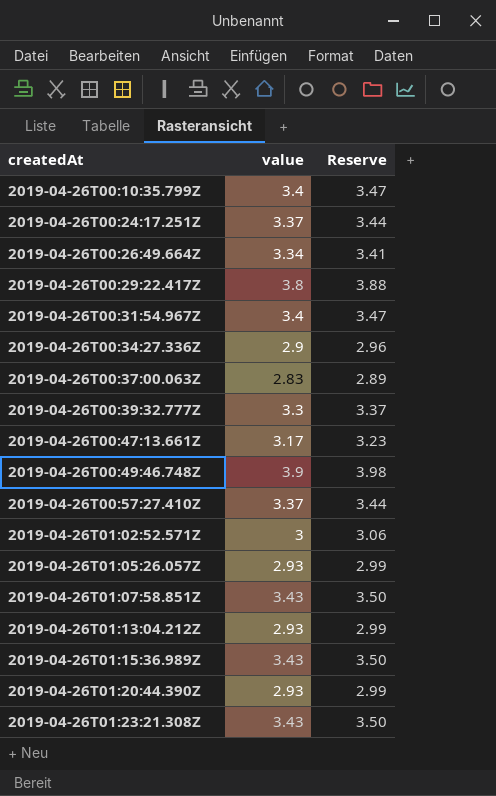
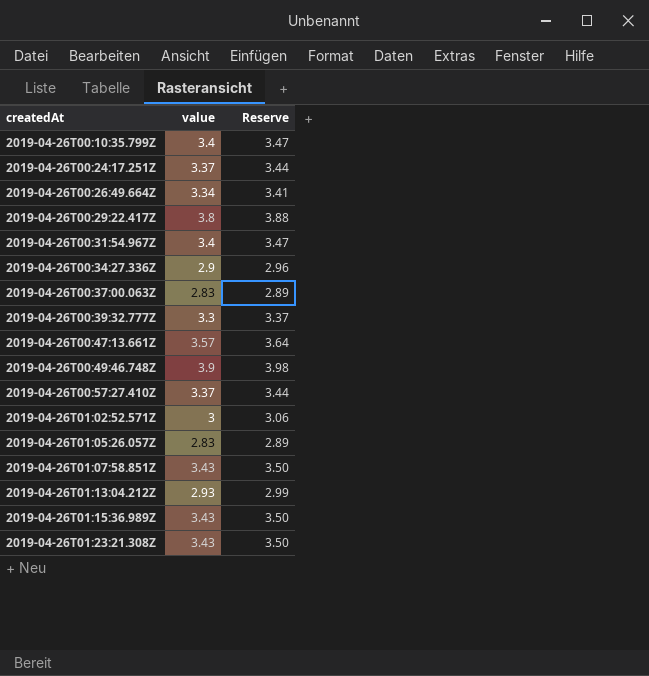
row 2019-04-26T01:20:44.390Z: 2.93 | 2.99 -> none
2019-04-26T00:47:13.661Z | value: 3.17 -> 3.57
2019-04-26T00:47:13.661Z | Reserve: 3.23 -> 3.64
2019-04-26T01:05:26.057Z | value: 2.93 -> 2.83
2019-04-26T01:05:26.057Z | Reserve: 2.99 -> 2.89

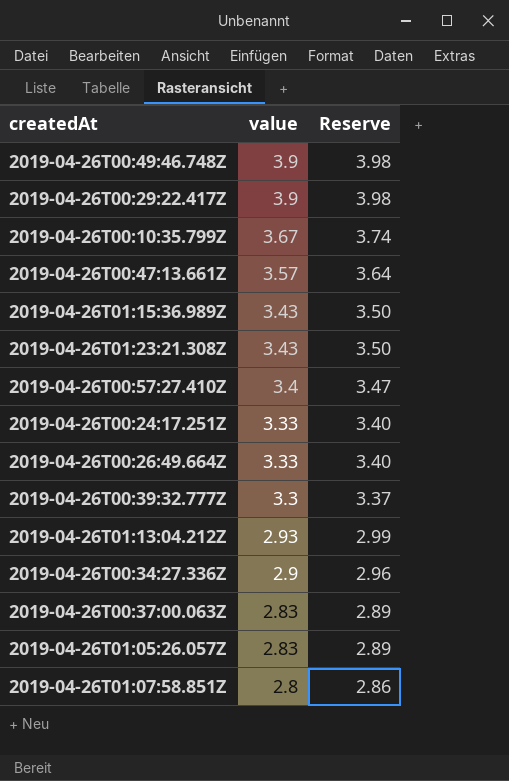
row order: createdAt ascending -> value descending
row 2019-04-26T00:31:54.967Z: 3.4 | 3.47 -> none
row 2019-04-26T01:02:52.571Z: 3 | 3.06 -> none
2019-04-26T00:29:22.417Z | value: 3.8 -> 3.9
2019-04-26T00:29:22.417Z | Reserve: 3.88 -> 3.98
2019-04-26T00:10:35.799Z | value: 3.4 -> 3.67
2019-04-26T00:10:35.799Z | Reserve: 3.47 -> 3.74
2019-04-26T00:57:27.410Z | value: 3.37 -> 3.4
2019-04-26T00:57:27.410Z | Reserve: 3.44 -> 3.47
2019-04-26T00:24:17.251Z | value: 3.37 -> 3.33
2019-04-26T00:24:17.251Z | Reserve: 3.44 -> 3.40
2019-04-26T00:26:49.664Z | value: 3.34 -> 3.33
2019-04-26T00:26:49.664Z | Reserve: 3.41 -> 3.40
2019-04-26T01:07:58.851Z | value: 3.43 -> 2.8
2019-04-26T01:07:58.851Z | Reserve: 3.50 -> 2.86

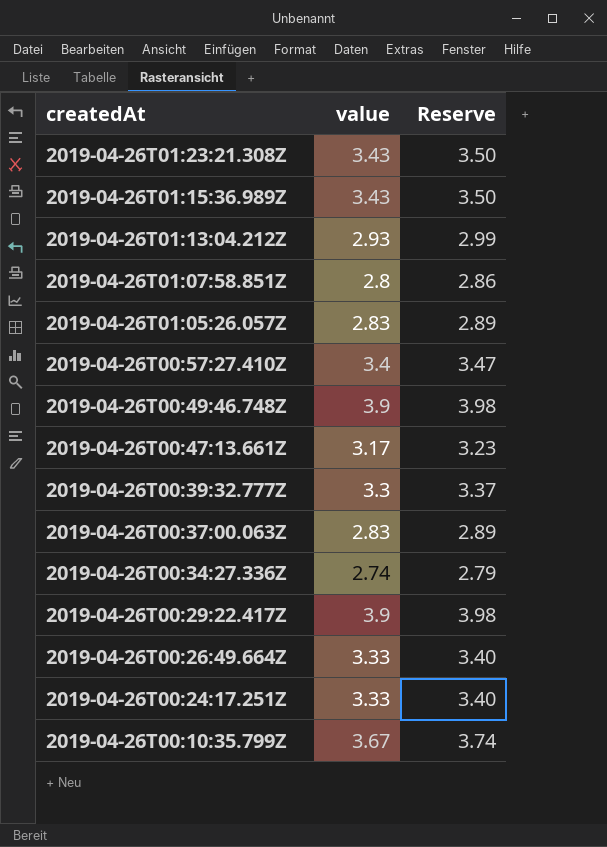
row order: value descending -> createdAt descending
2019-04-26T00:47:13.661Z | value: 3.57 -> 3.17
2019-04-26T00:47:13.661Z | Reserve: 3.64 -> 3.23
2019-04-26T00:34:27.336Z | value: 2.9 -> 2.74
2019-04-26T00:34:27.336Z | Reserve: 2.96 -> 2.79

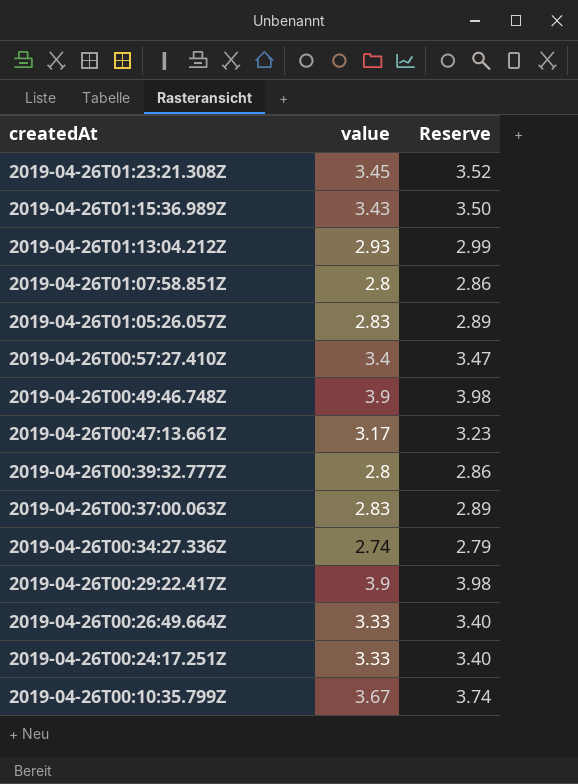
2019-04-26T01:23:21.308Z | value: 3.43 -> 3.45
2019-04-26T01:23:21.308Z | Reserve: 3.50 -> 3.52
2019-04-26T00:39:32.777Z | value: 3.3 -> 2.8
2019-04-26T00:39:32.777Z | Reserve: 3.37 -> 2.86

